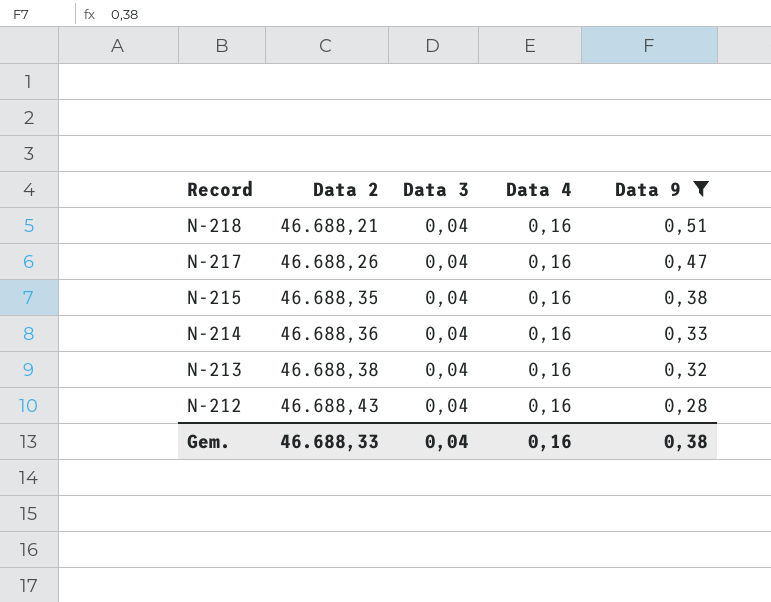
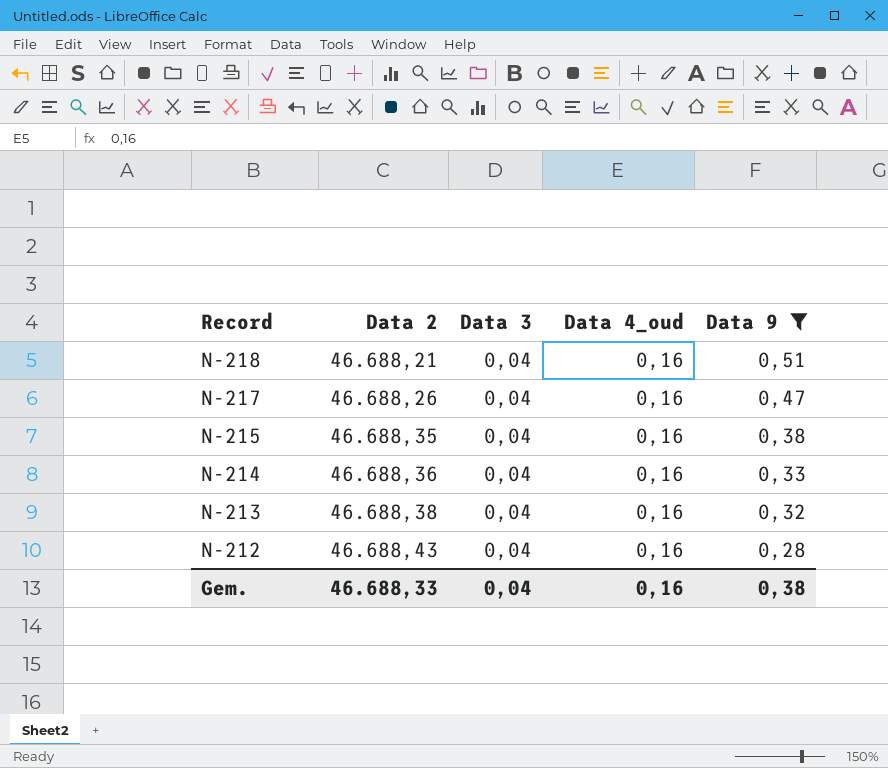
column name: Data 4 -> Data 4_oud

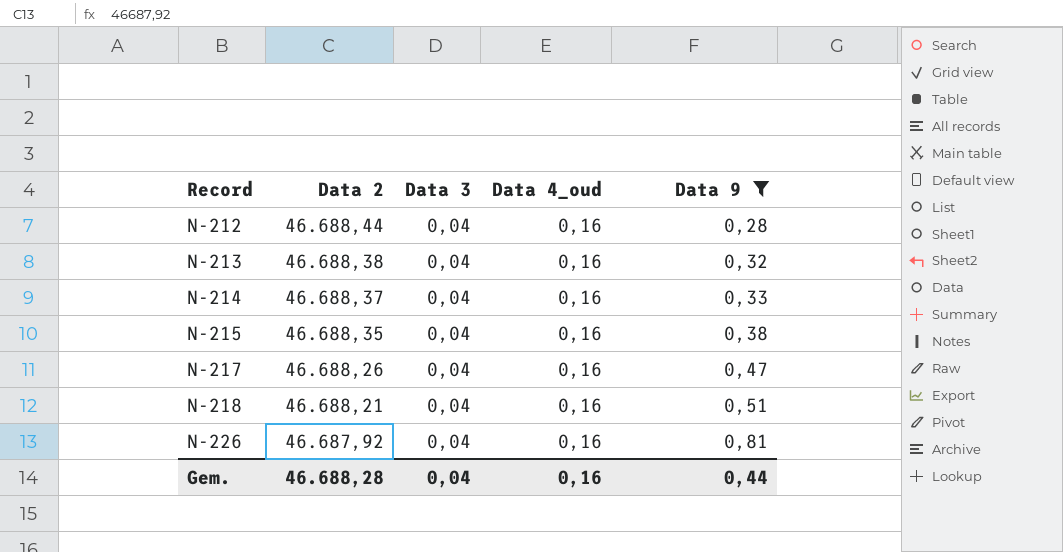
row order: Record descending -> Record ascending
N-212 | Data 2: 46.688,43 -> 46.688,44
N-214 | Data 2: 46.688,36 -> 46.688,37
row N-226: none -> 46.687,92 | 0,04 | 0,16 | 0,81
Gem. | Data 2: 46.688,33 -> 46.688,28
Gem. | Data 9: 0,38 -> 0,44

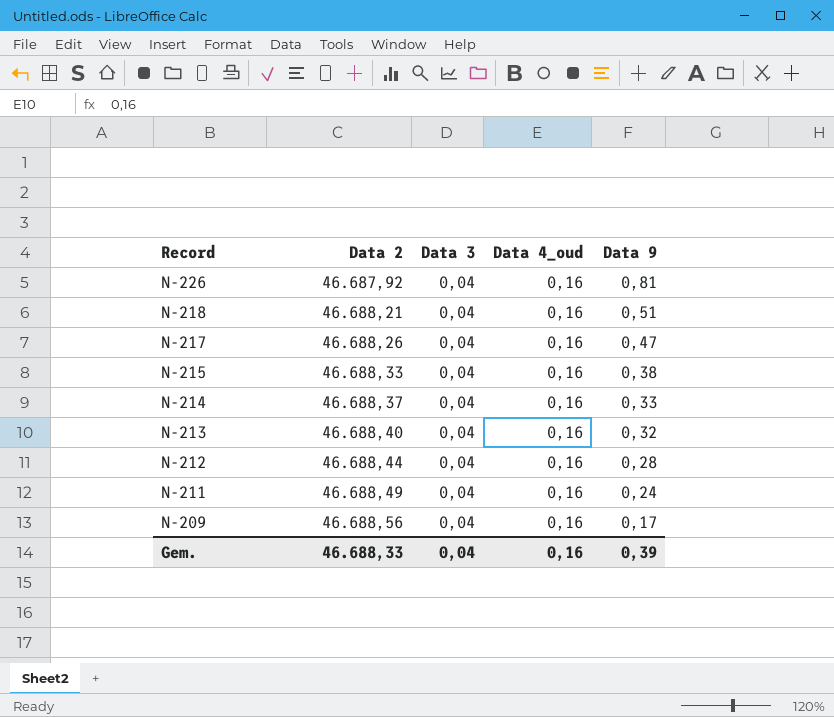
filter: Data 9 >= 0,28 -> none
row order: Record ascending -> Record descending
N-215 | Data 2: 46.688,35 -> 46.688,33
N-213 | Data 2: 46.688,38 -> 46.688,40
Gem. | Data 2: 46.688,28 -> 46.688,33
Gem. | Data 9: 0,44 -> 0,39

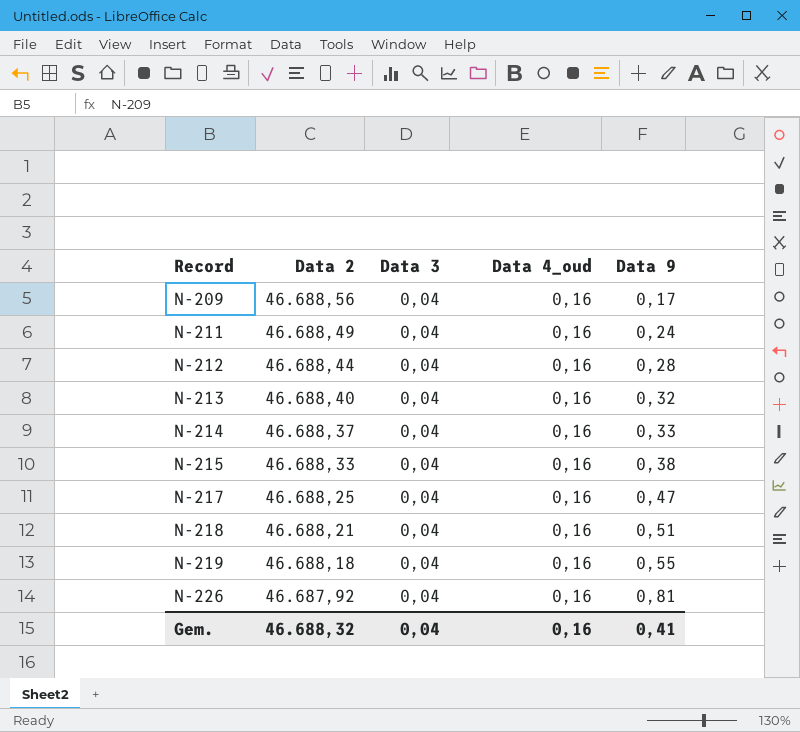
row order: Record descending -> Record ascending
N-217 | Data 2: 46.688,26 -> 46.688,25
row N-219: none -> 46.688,18 | 0,04 | 0,16 | 0,55
Gem. | Data 2: 46.688,33 -> 46.688,32
Gem. | Data 9: 0,39 -> 0,41

